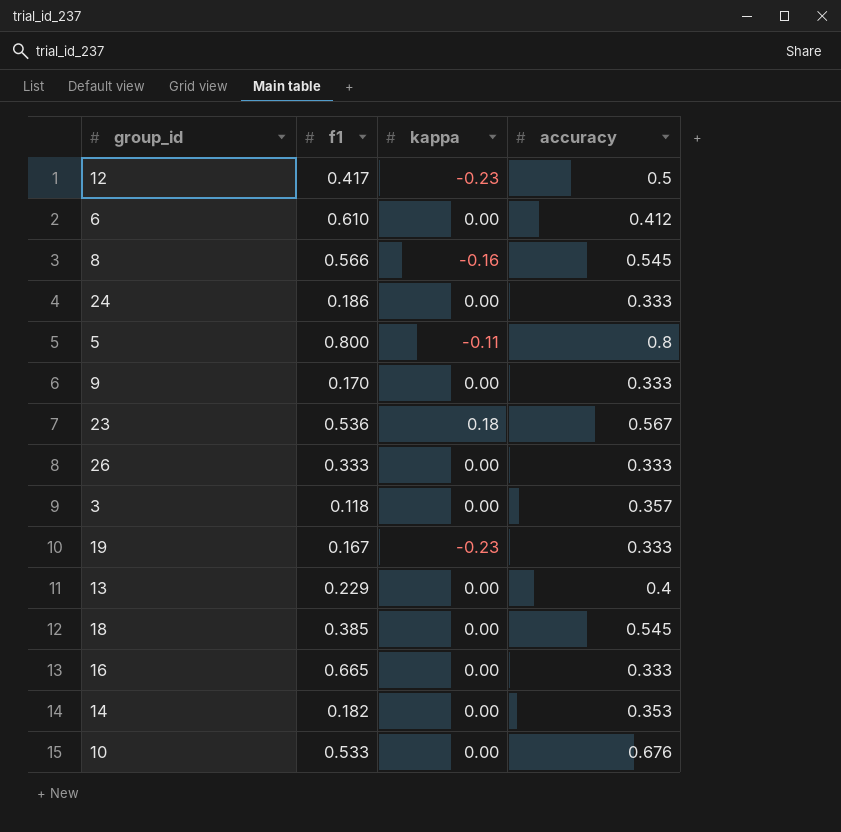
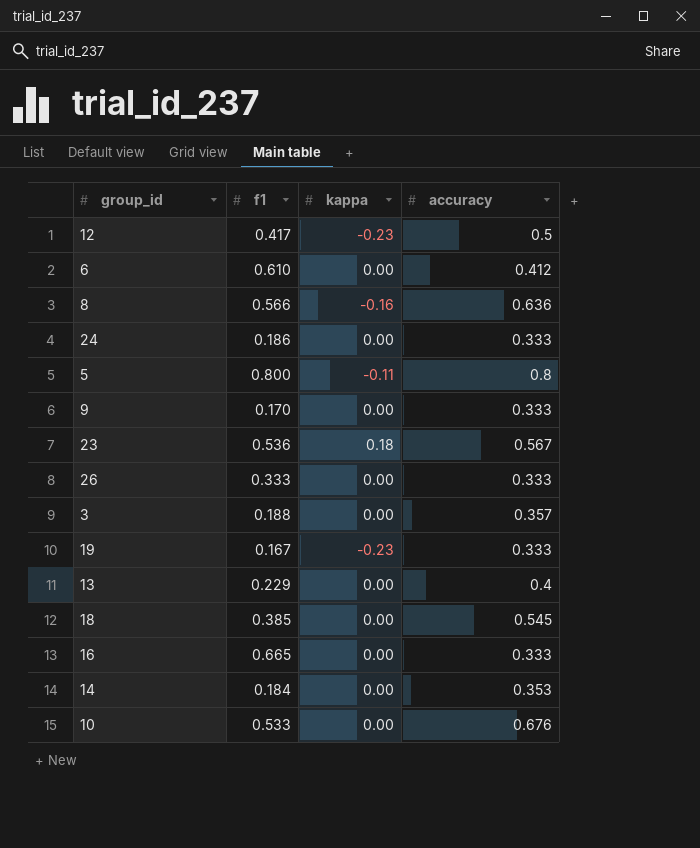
8 | accuracy: 0.545 -> 0.636
3 | f1: 0.118 -> 0.188
14 | f1: 0.182 -> 0.184

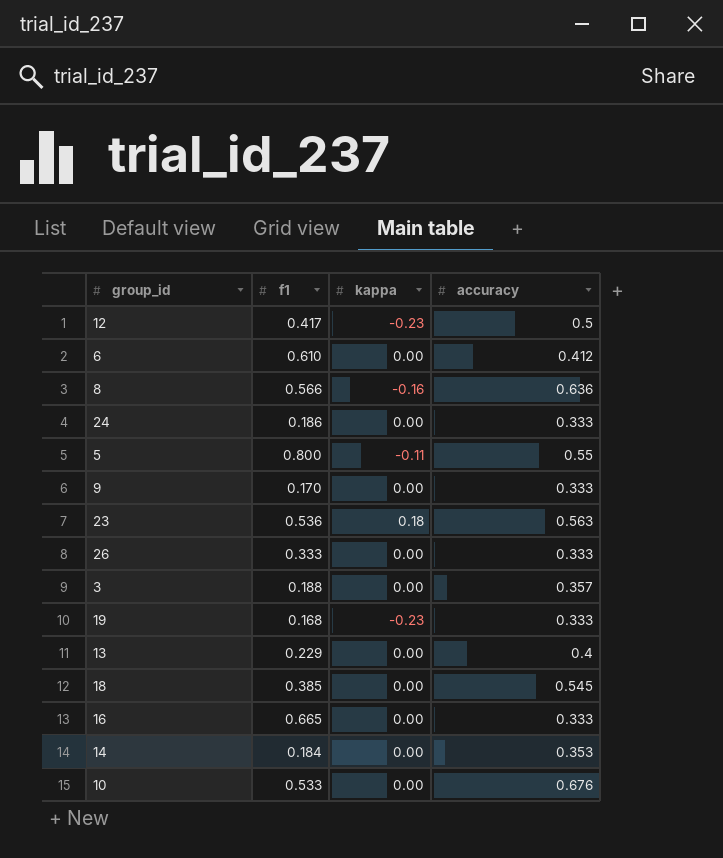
5 | accuracy: 0.8 -> 0.55
23 | accuracy: 0.567 -> 0.563
19 | f1: 0.167 -> 0.168

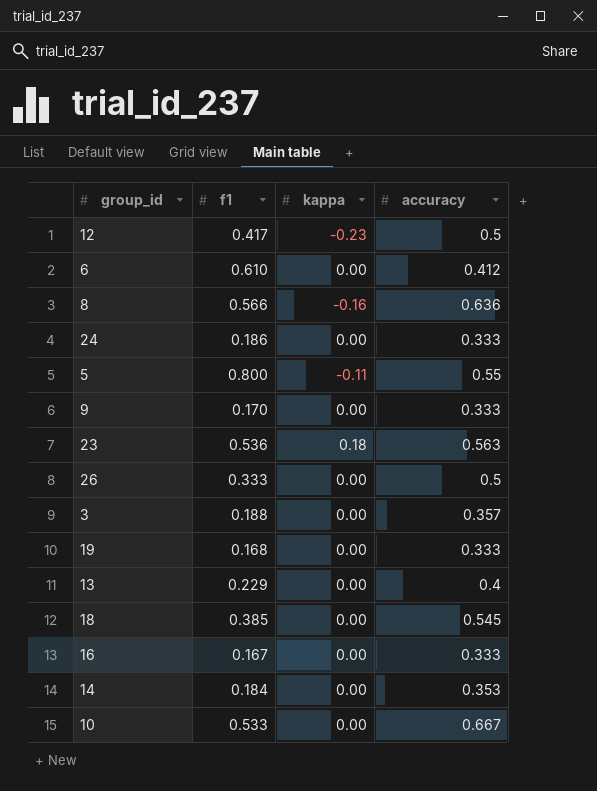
26 | accuracy: 0.333 -> 0.5
19 | kappa: -0.23 -> 0.00
16 | f1: 0.665 -> 0.167
10 | accuracy: 0.676 -> 0.667

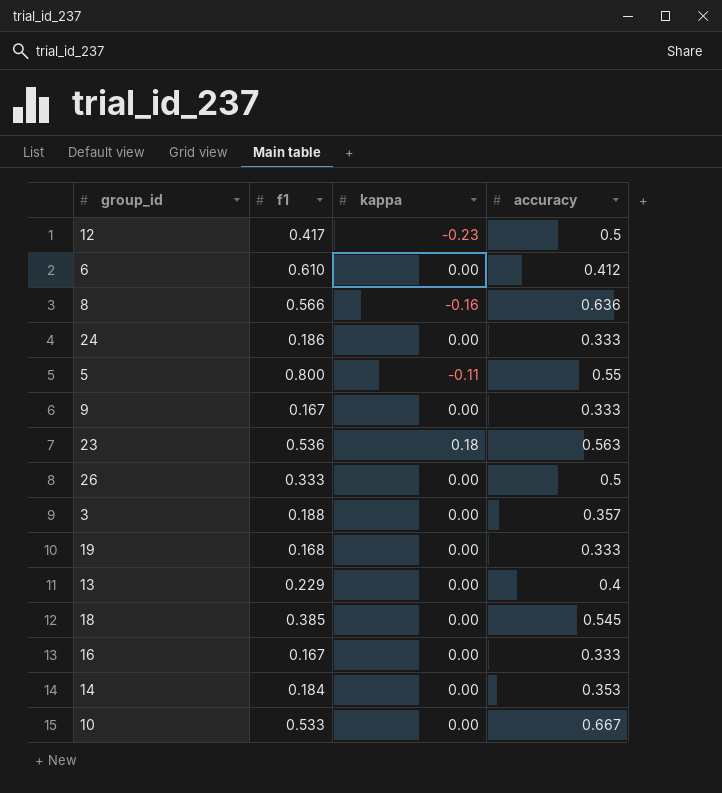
9 | f1: 0.170 -> 0.167

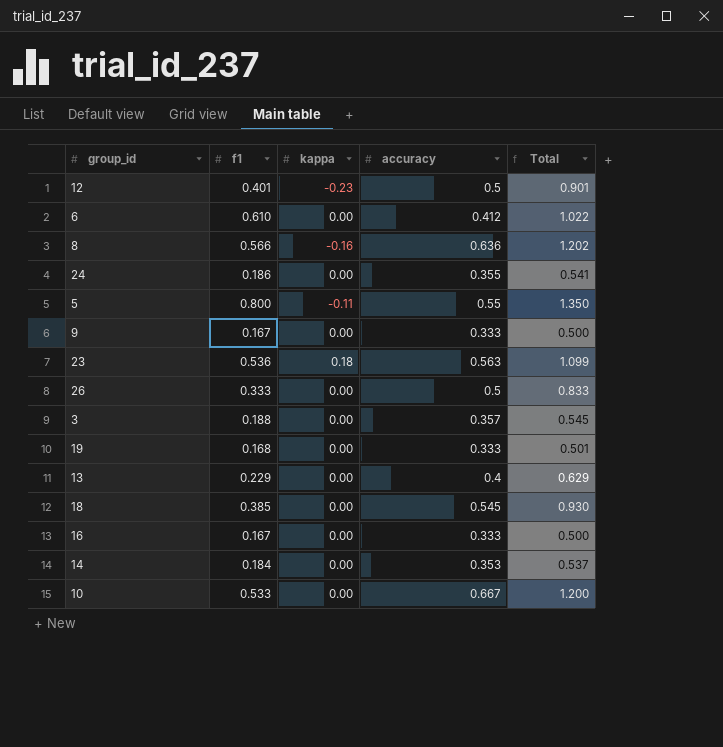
column Total | formula: none -> [f1] + [accuracy]
12 | f1: 0.417 -> 0.401
24 | accuracy: 0.333 -> 0.355

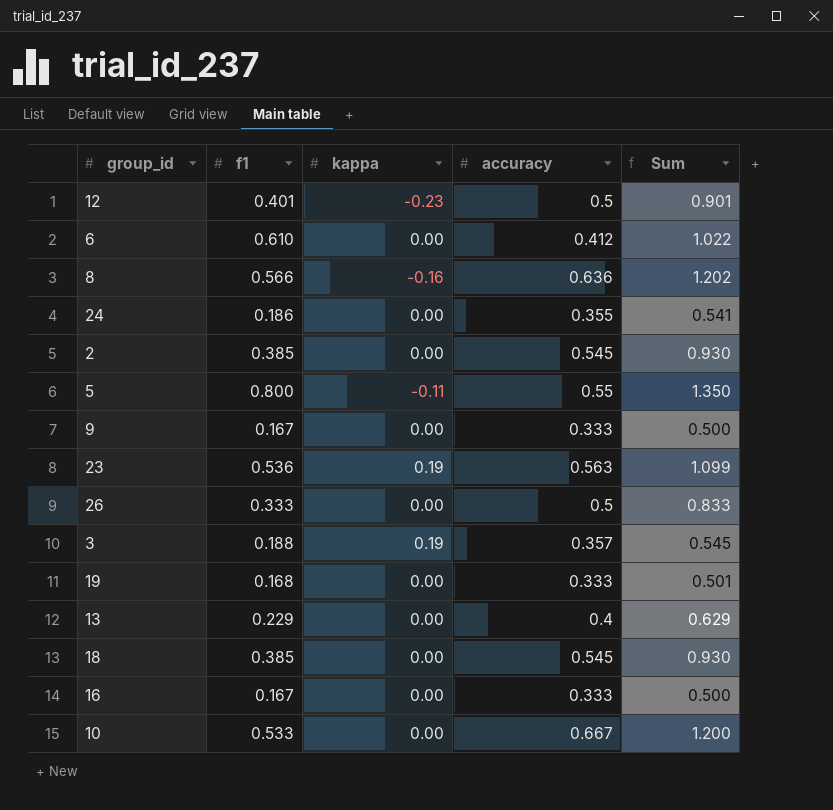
column name: Total -> Sum
row 14: 0.184 | 0.00 | 0.353 | 0.537 -> none
row 2: none -> 0.385 | 0.00 | 0.545 | 0.930
23 | kappa: 0.18 -> 0.19
3 | kappa: 0.00 -> 0.19

